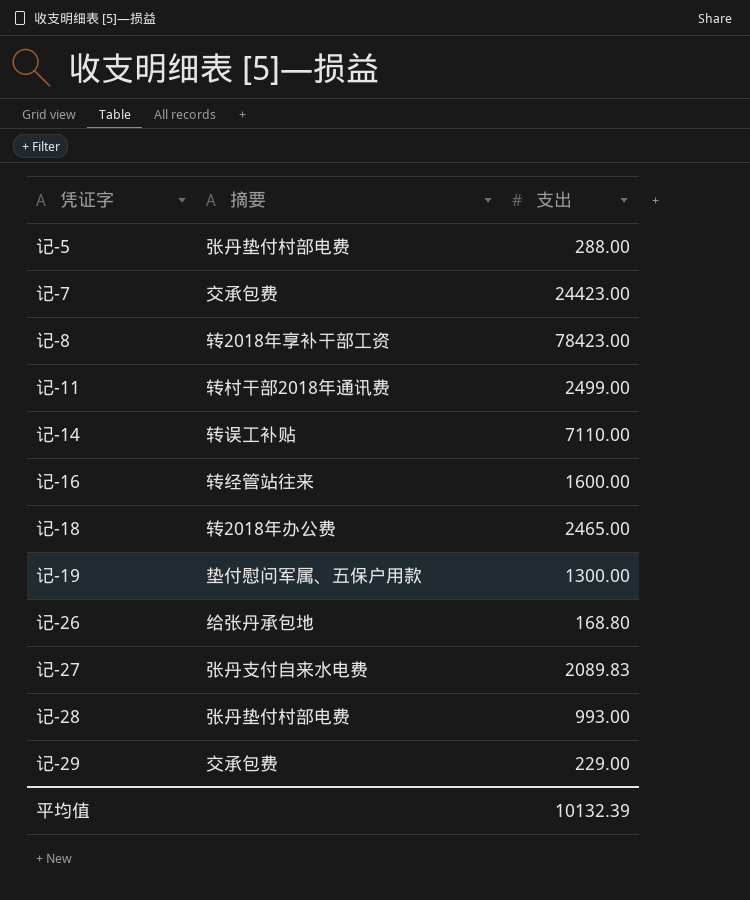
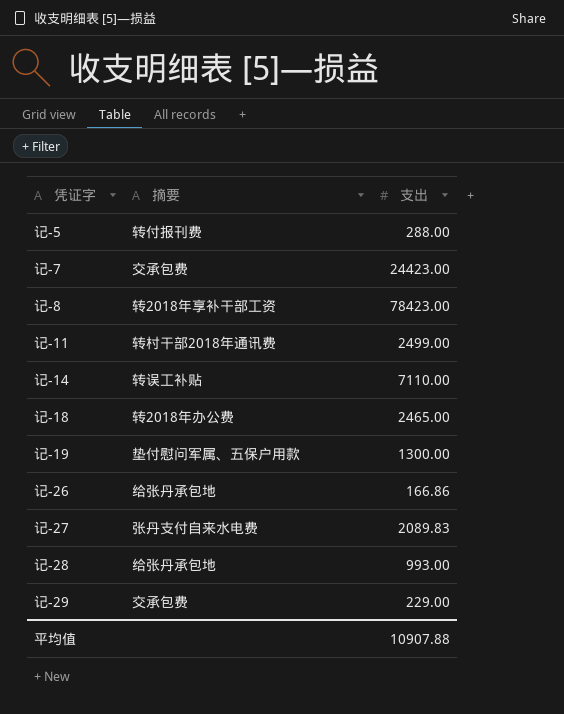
row 记-16: 转经管站往来 | 1600.00 -> none
记-5 | 摘要: 张丹垫付村部电费 -> 转付报刊费
记-26 | 支出: 168.80 -> 166.86
记-28 | 摘要: 张丹垫付村部电费 -> 给张丹承包地
平均值 | 支出: 10132.39 -> 10907.88

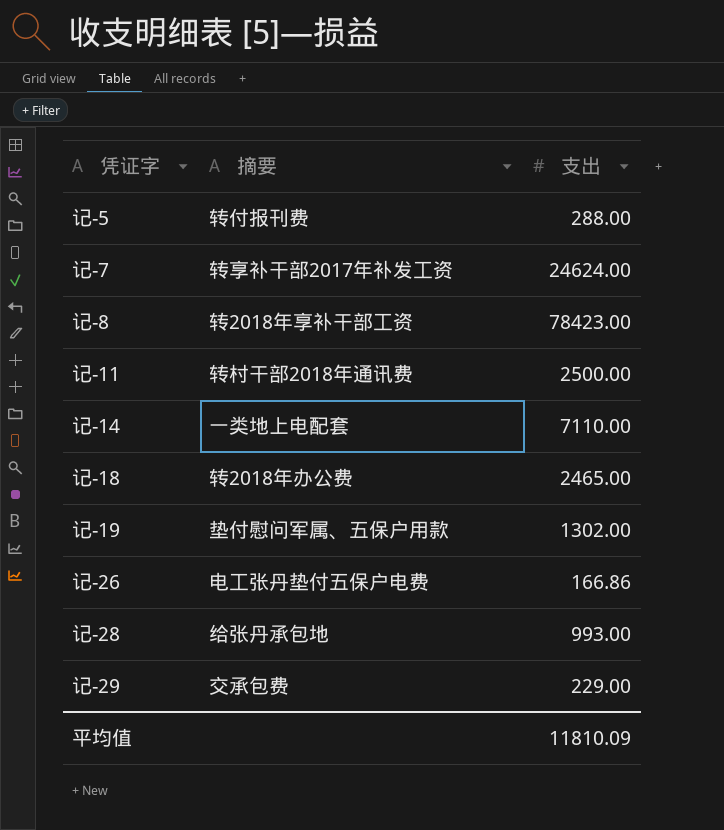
row 记-27: 张丹支付自来水电费 | 2089.83 -> none
记-7 | 摘要: 交承包费 -> 转享补干部2017年补发工资
记-7 | 支出: 24423.00 -> 24624.00
记-11 | 支出: 2499.00 -> 2500.00
记-14 | 摘要: 转误工补贴 -> 一类地上电配套
记-19 | 支出: 1300.00 -> 1302.00
记-26 | 摘要: 给张丹承包地 -> 电工张丹垫付五保户电费
平均值 | 支出: 10907.88 -> 11810.09

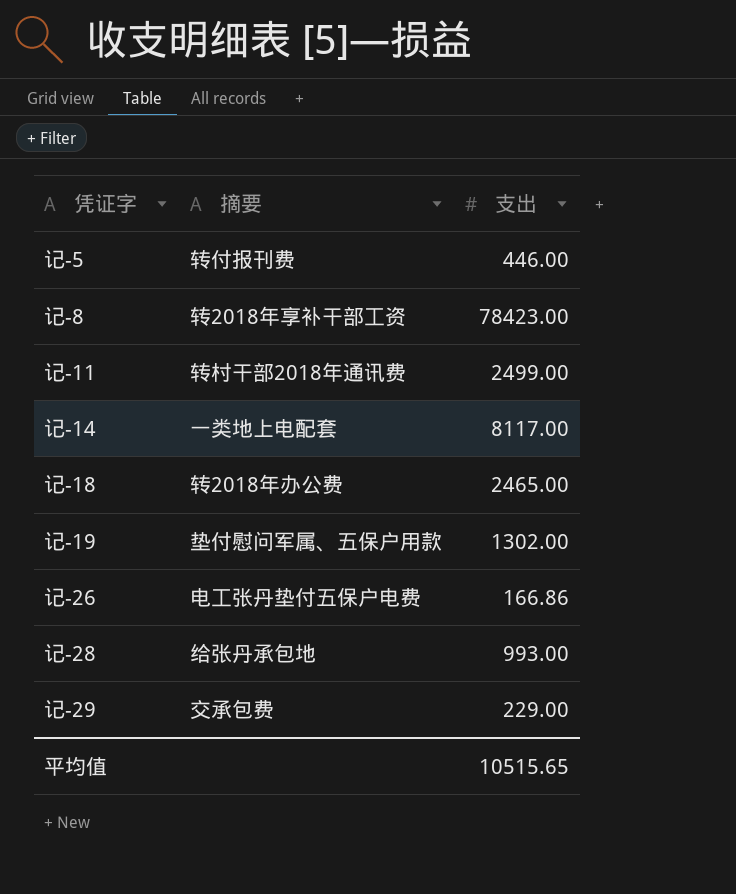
row 记-7: 转享补干部2017年补发工资 | 24624.00 -> none
记-5 | 支出: 288.00 -> 446.00
记-11 | 支出: 2500.00 -> 2499.00
记-14 | 支出: 7110.00 -> 8117.00
平均值 | 支出: 11810.09 -> 10515.65

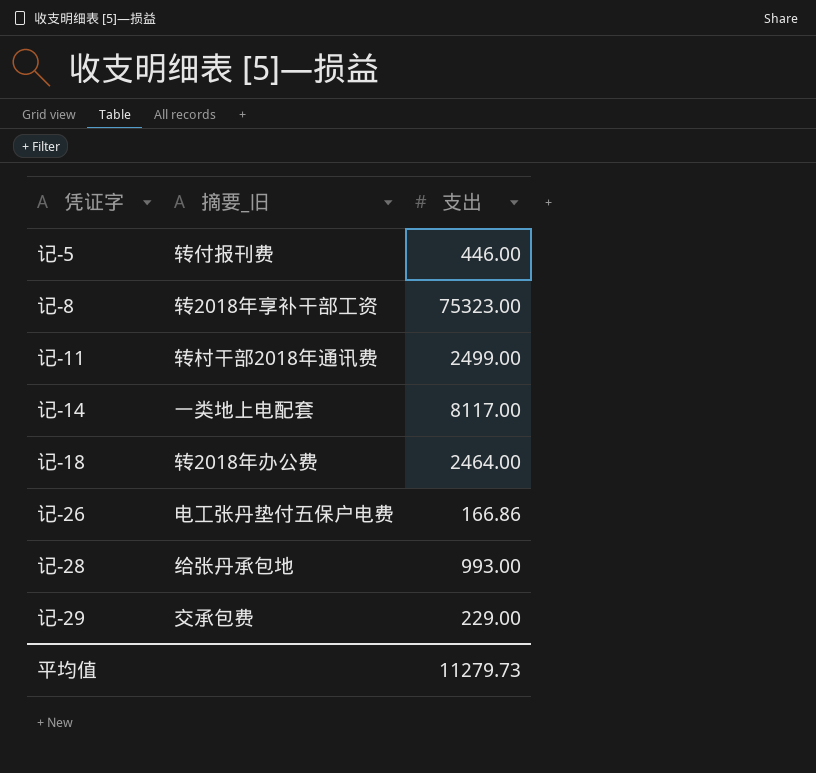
column name: 摘要 -> 摘要_旧
row 记-19: 垫付慰问军属、五保户用款 | 1302.00 -> none
记-8 | 支出: 78423.00 -> 75323.00
记-18 | 支出: 2465.00 -> 2464.00
平均值 | 支出: 10515.65 -> 11279.73

